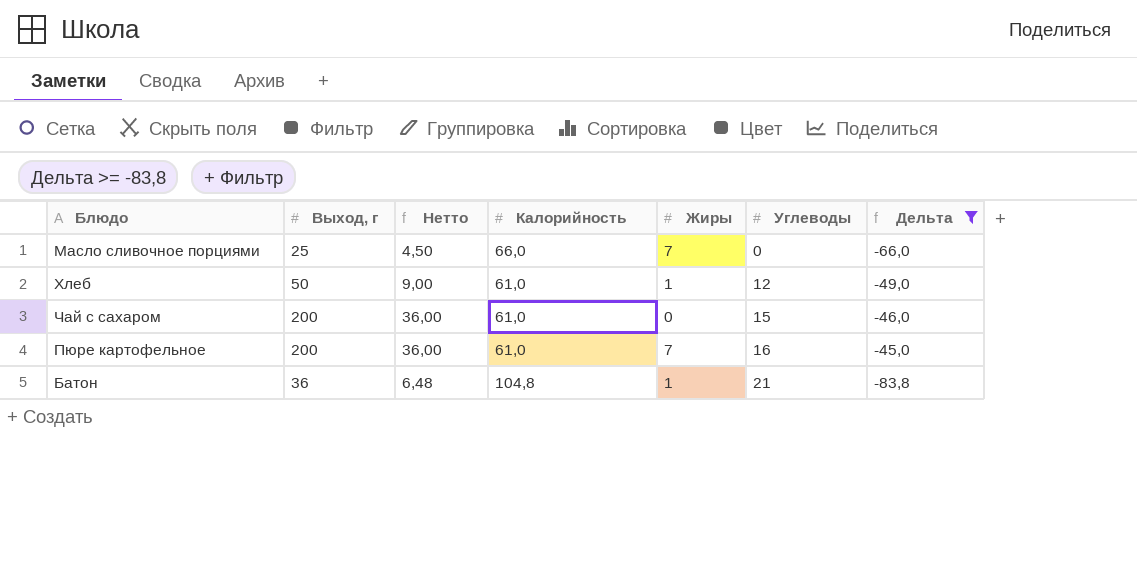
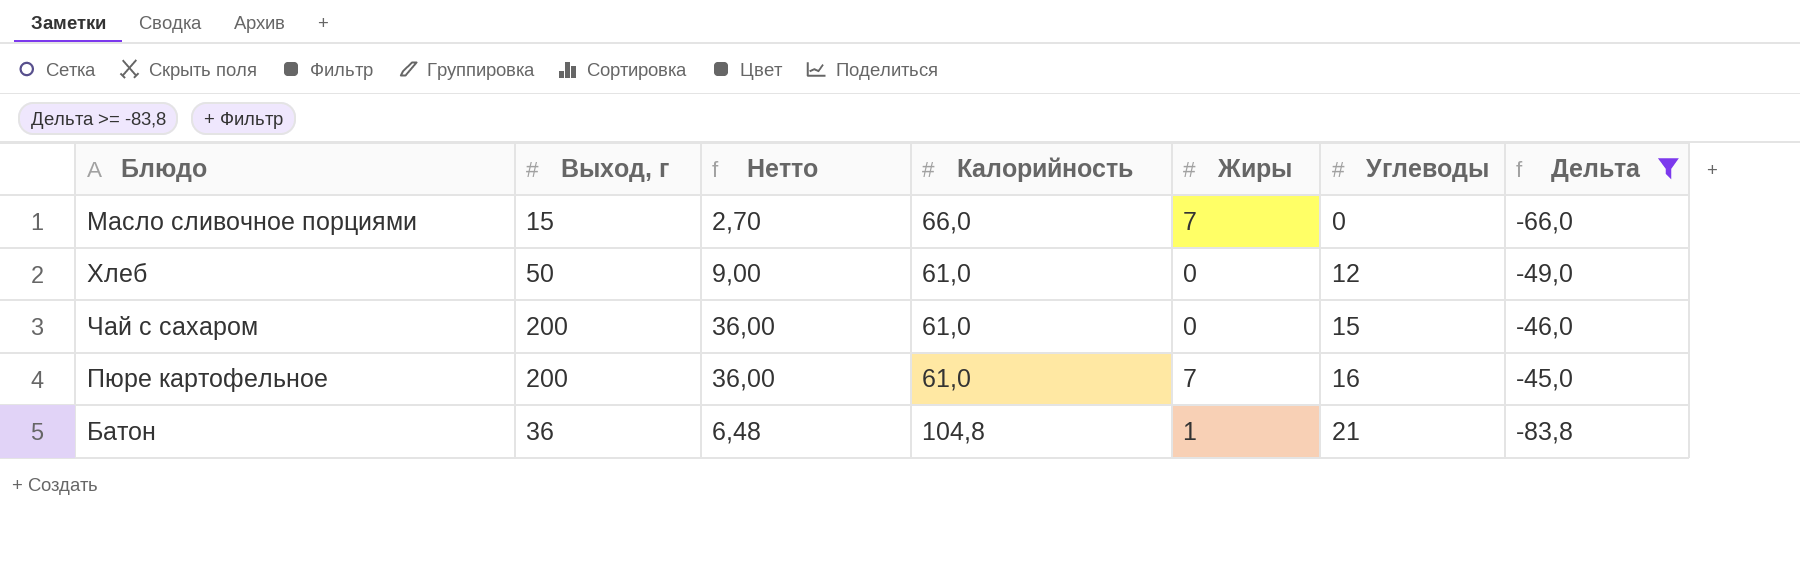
Масло сливочное порциями | Выход, г: 25 -> 15
Масло сливочное порциями | Нетто: 4,50 -> 2,70
Хлеб | Жиры: 1 -> 0

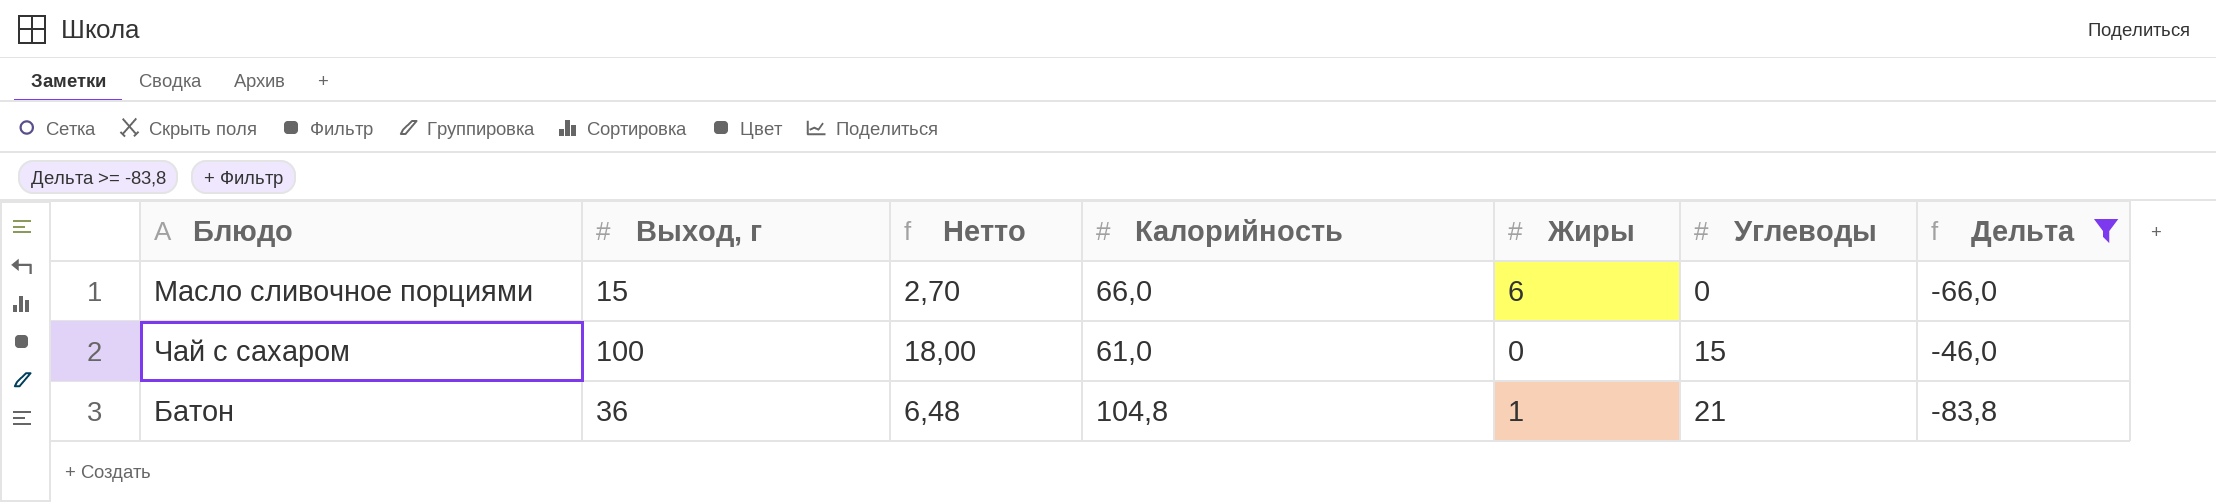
row Хлеб: 50 | 9,00 | 61,0 | 0 | 12 | -49,0 -> none
row Пюре картофельное: 200 | 36,00 | 61,0 | 7 | 16 | -45,0 -> none
Масло сливочное порциями | Жиры: 7 -> 6
Чай с сахаром | Выход, г: 200 -> 100
Чай с сахаром | Нетто: 36,00 -> 18,00

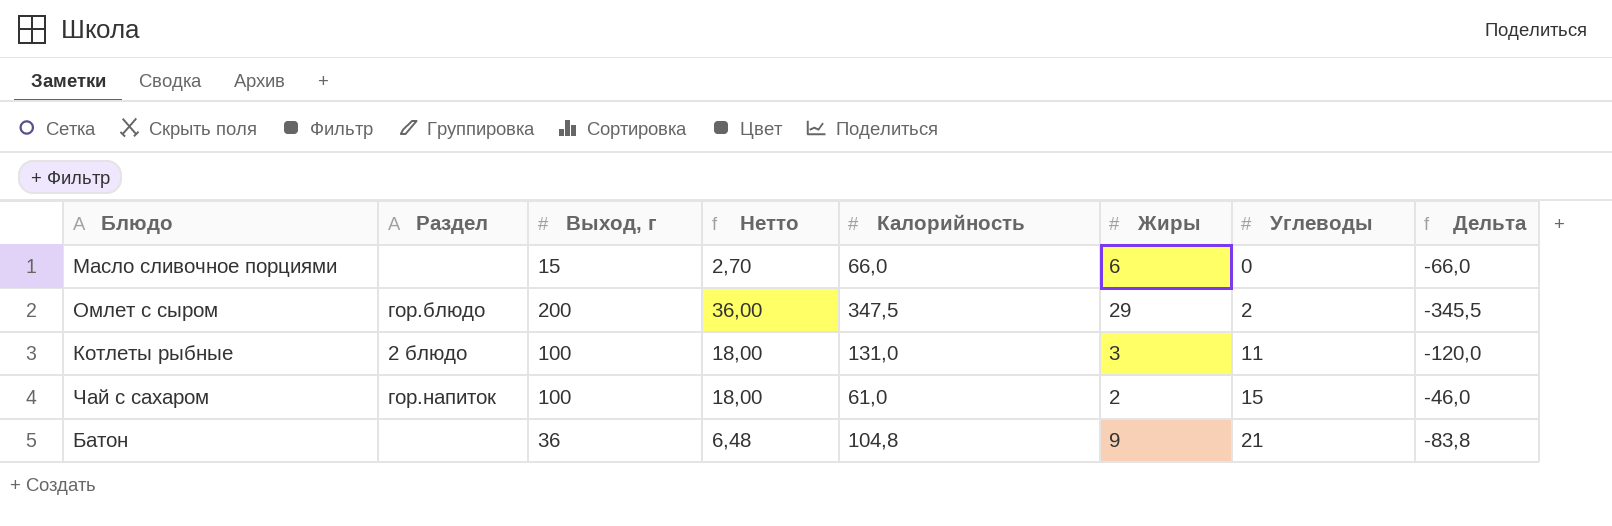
filter: Дельта >= -83,8 -> none
column Раздел | position: none -> 2
Чай с сахаром | Жиры: 0 -> 2
Батон | Жиры: 1 -> 9

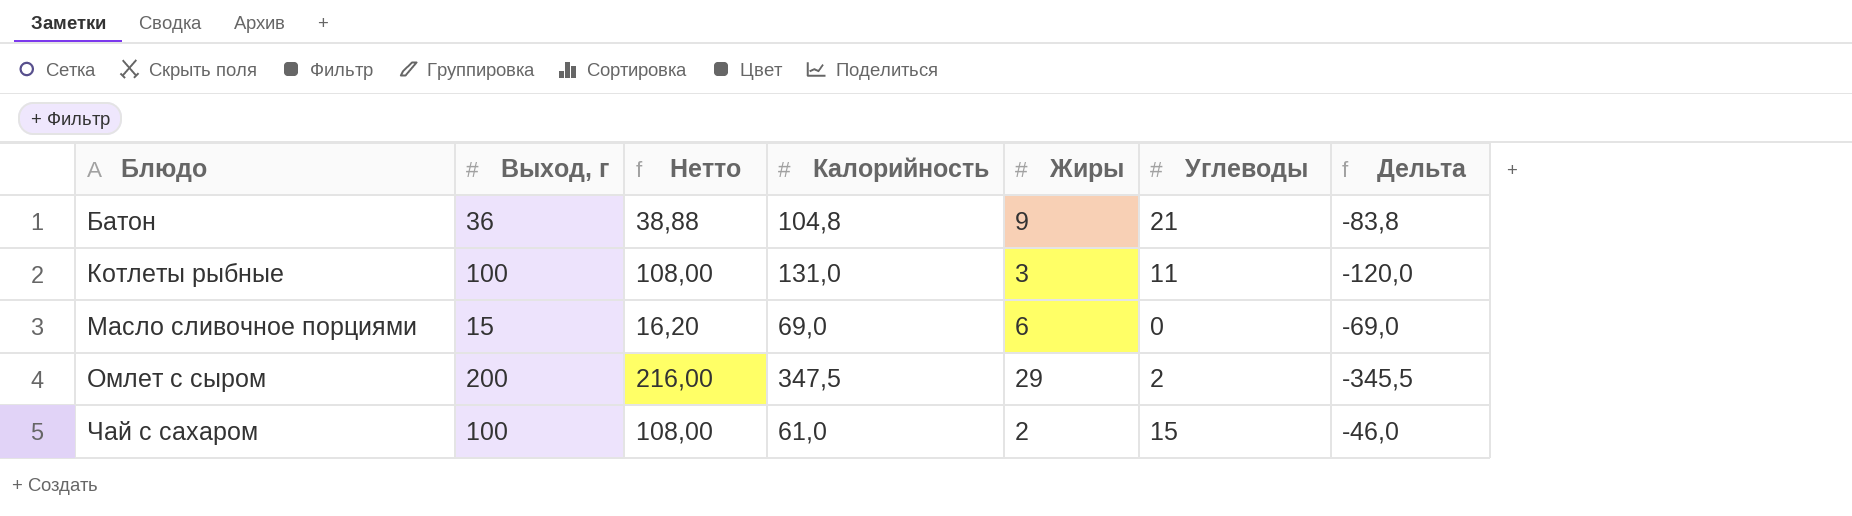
row order: Углеводы ascending -> Блюдо ascending
column Раздел | position: 2 -> none
column Нетто | formula: [Выход, г] * 0,18 -> [Выход, г] * 1,08
Масло сливочное порциями | Калорийность: 66,0 -> 69,0
Масло сливочное порциями | Дельта: -66,0 -> -69,0

